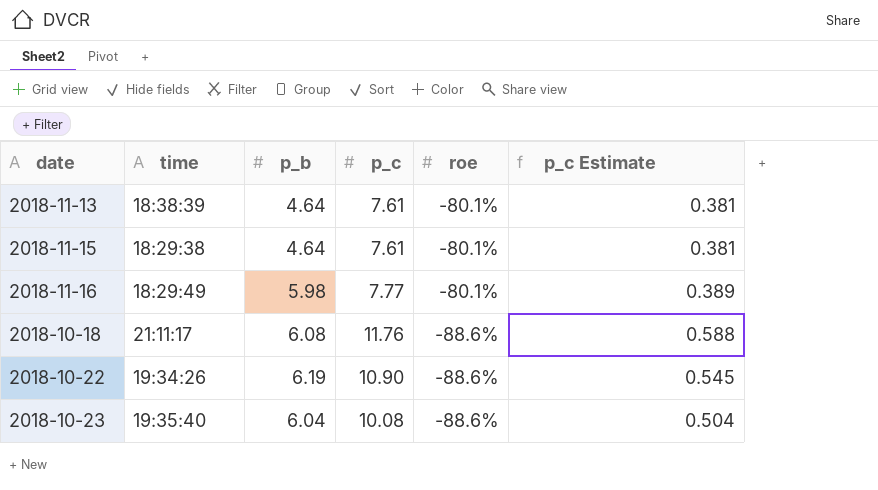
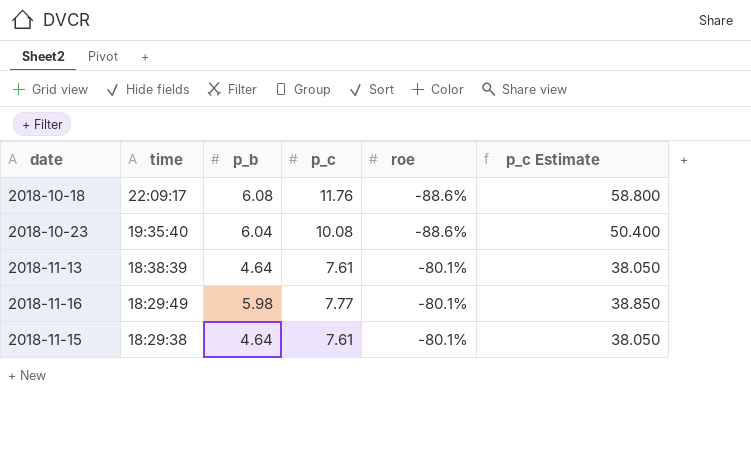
row order: roe descending -> time descending
column p_c Estimate | formula: [p_c] * 0.05 -> [p_c] * 5
row 2018-10-22: 19:34:26 | 6.19 | 10.90 | -88.6% | 0.545 -> none
2018-10-18 | time: 21:11:17 -> 22:09:17

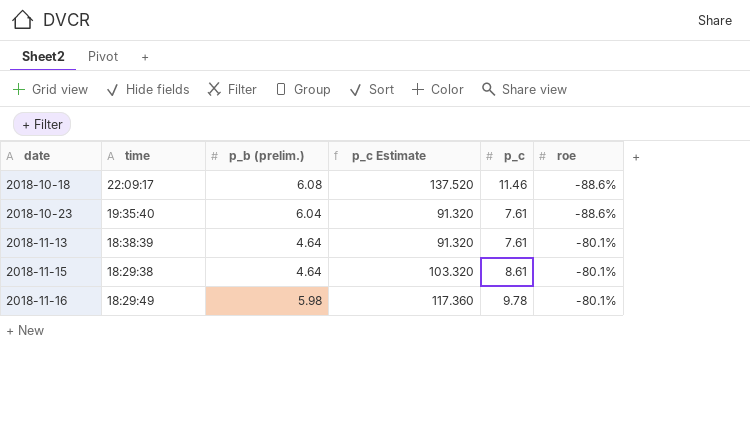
row order: time descending -> date ascending
column name: p_b -> p_b (prelim.)
column p_c Estimate | formula: [p_c] * 5 -> [p_c] * 12
column p_c Estimate | position: 6 -> 4
2018-10-18 | p_c: 11.76 -> 11.46
2018-10-23 | p_c: 10.08 -> 7.61
2018-11-15 | p_c: 7.61 -> 8.61
2018-11-16 | p_c: 7.77 -> 9.78

